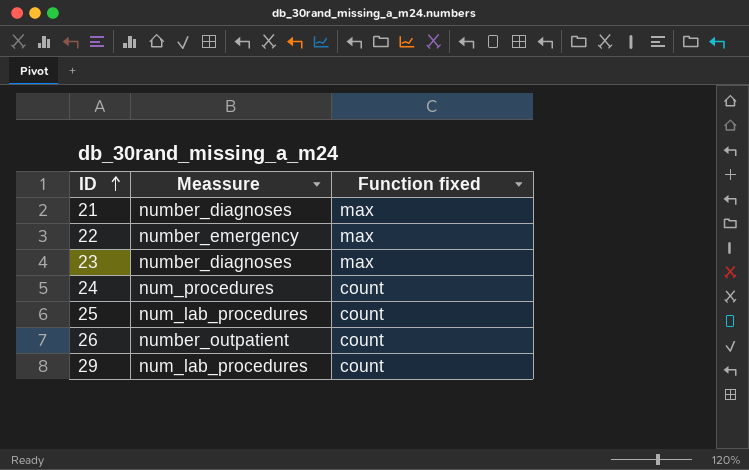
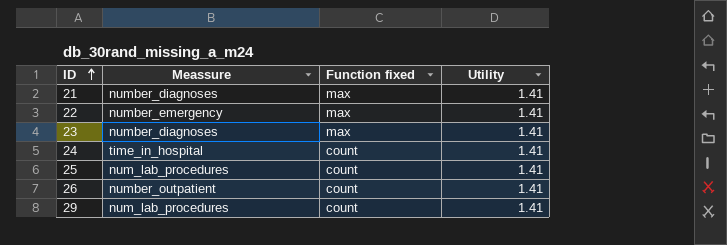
column Utility | position: none -> 4
24 | Meassure: num_procedures -> time_in_hospital

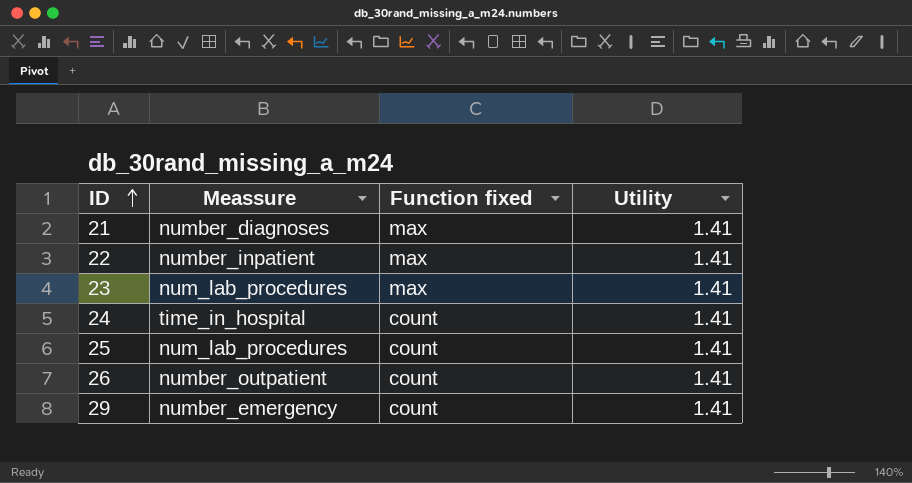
22 | Meassure: number_emergency -> number_inpatient
23 | Meassure: number_diagnoses -> num_lab_procedures
29 | Meassure: num_lab_procedures -> number_emergency

